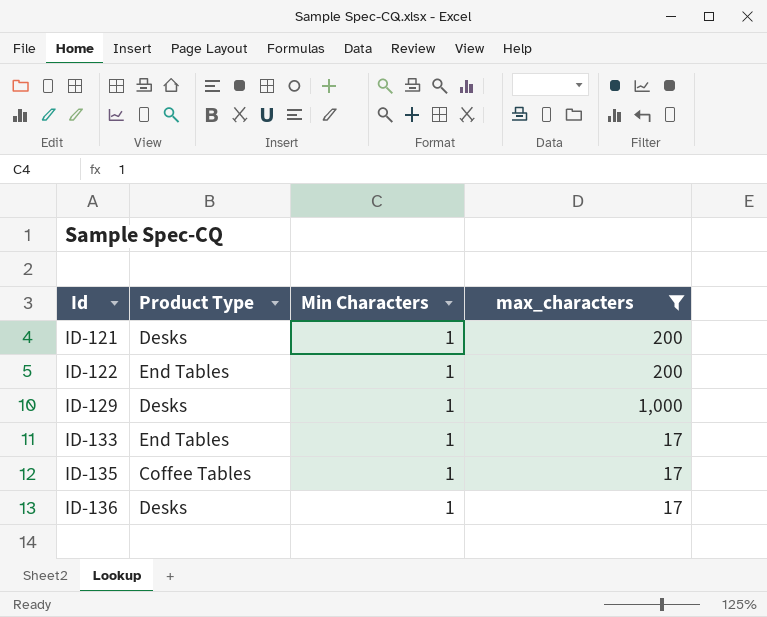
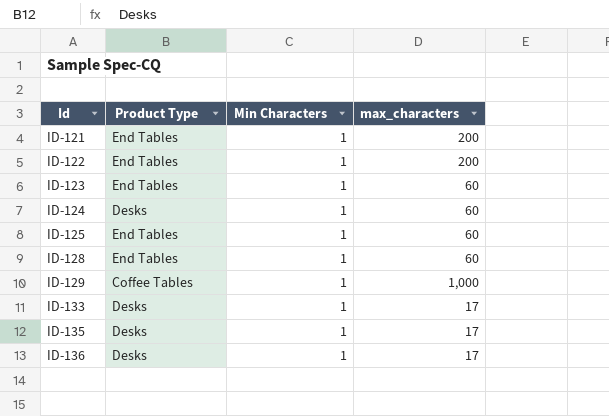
filter: max_characters != 60 -> none
ID-121 | Product Type: Desks -> End Tables
ID-129 | Product Type: Desks -> Coffee Tables
ID-133 | Product Type: End Tables -> Desks
ID-135 | Product Type: Coffee Tables -> Desks

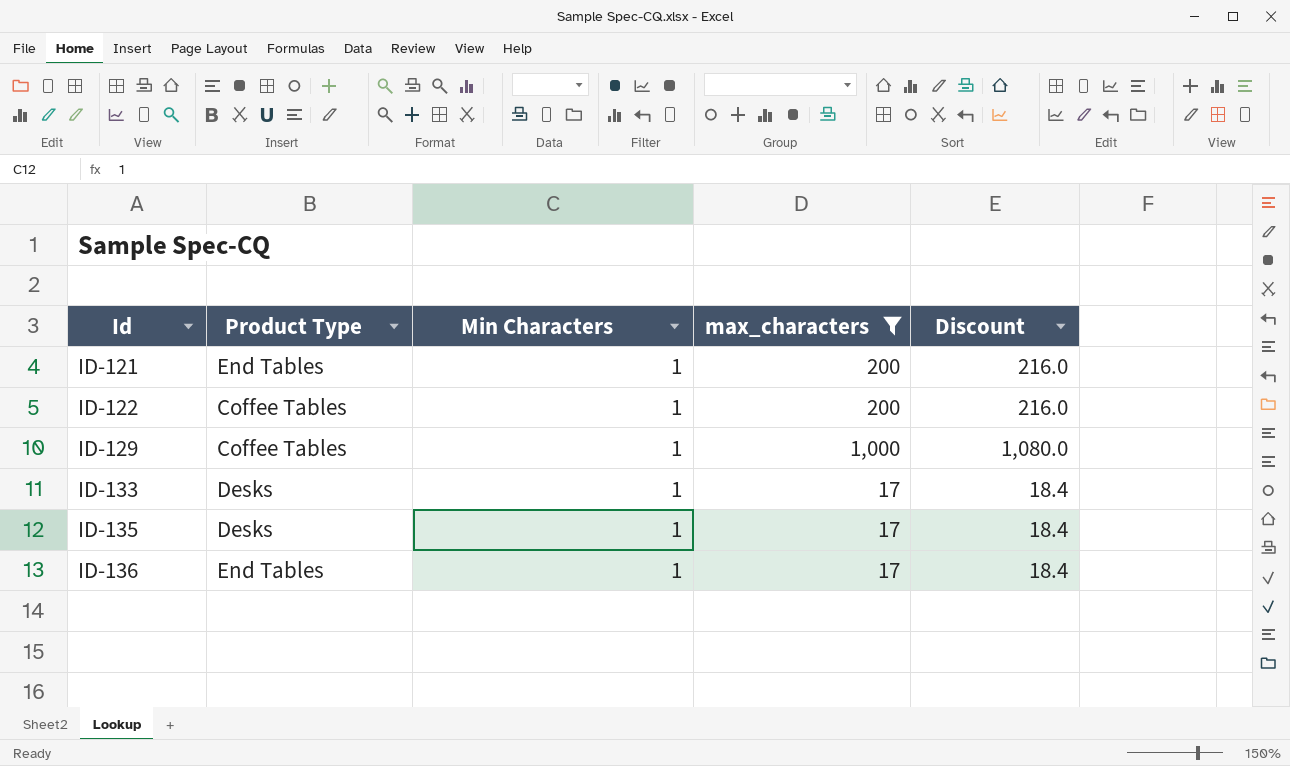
filter: none -> max_characters != 60
column Discount | formula: none -> [max_characters] * 1.08
ID-122 | Product Type: End Tables -> Coffee Tables
ID-136 | Product Type: Desks -> End Tables

